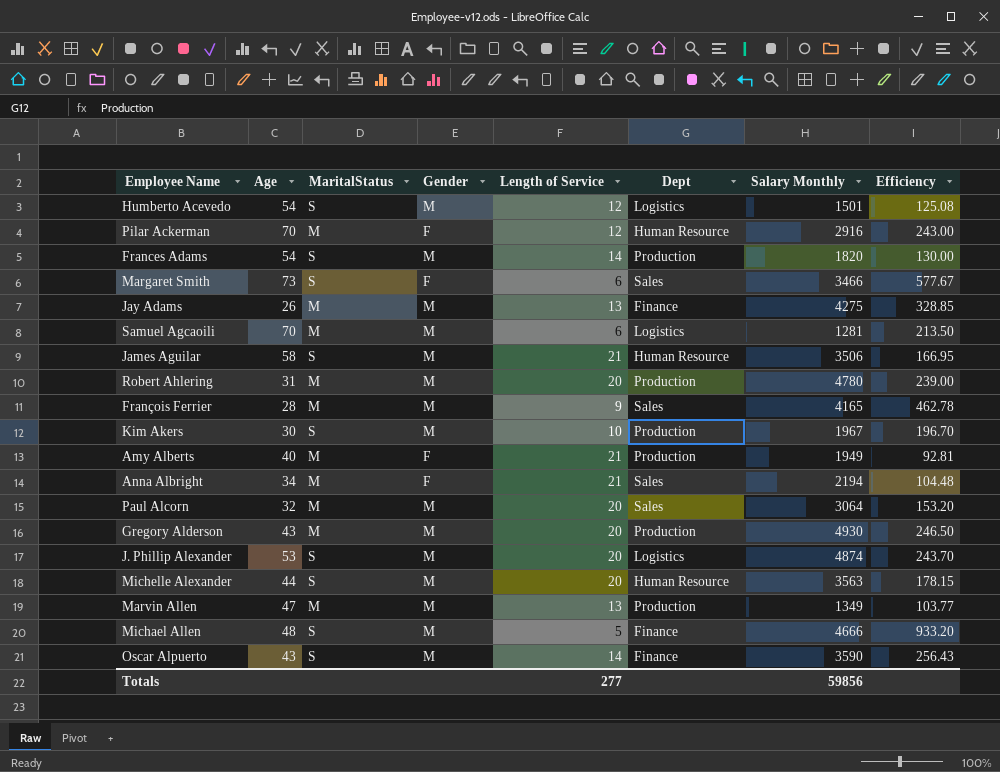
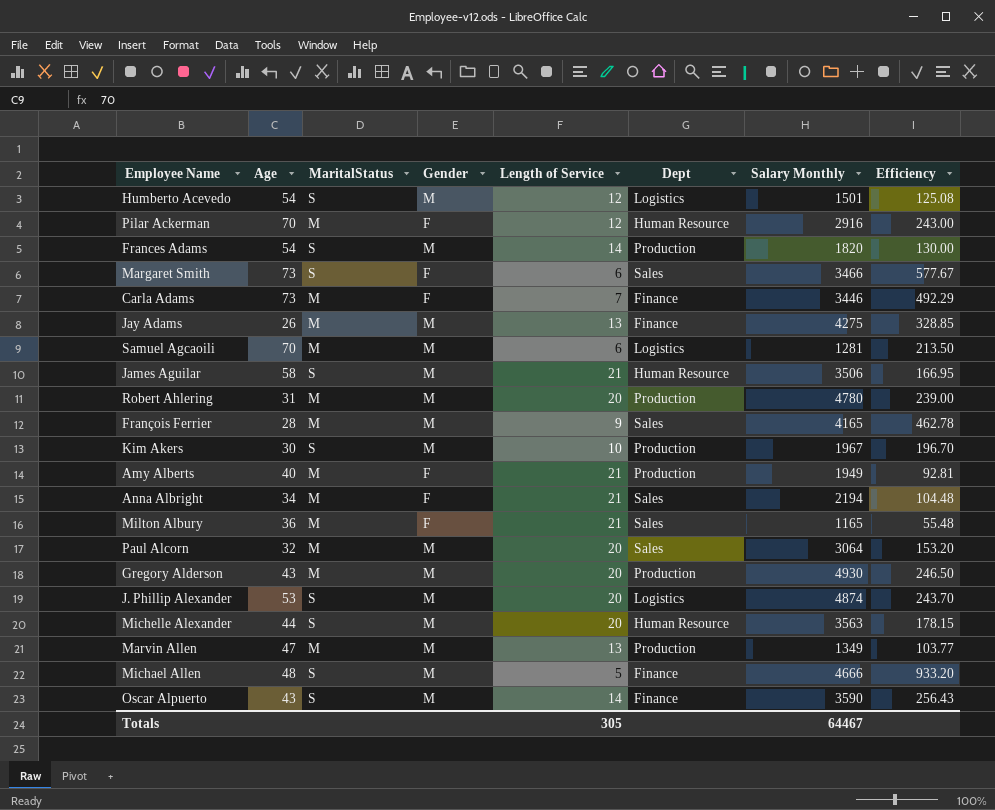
row Carla Adams: none -> 73 | M | F | 7 | Finance | 3446 | 492.29
row Milton Albury: none -> 36 | M | F | 21 | Sales | 1165 | 55.48
Totals | Length of Service: 277 -> 305
Totals | Salary Monthly: 59856 -> 64467

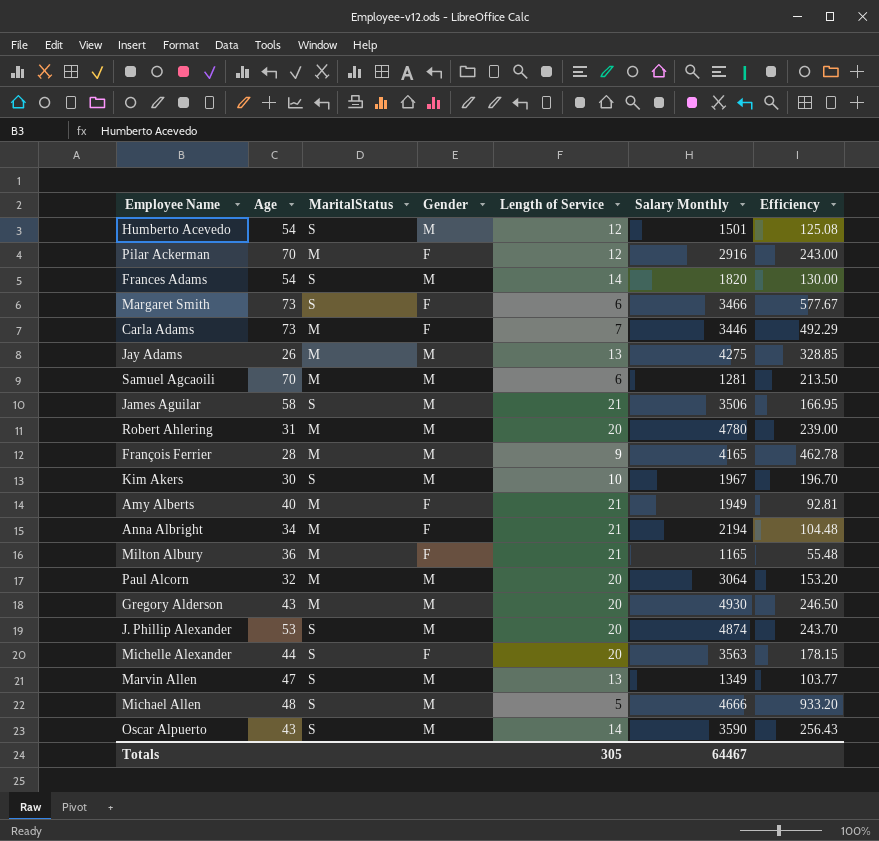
column Dept | position: 6 -> none
Michelle Alexander | Gender: M -> F
Marvin Allen | MaritalStatus: M -> S

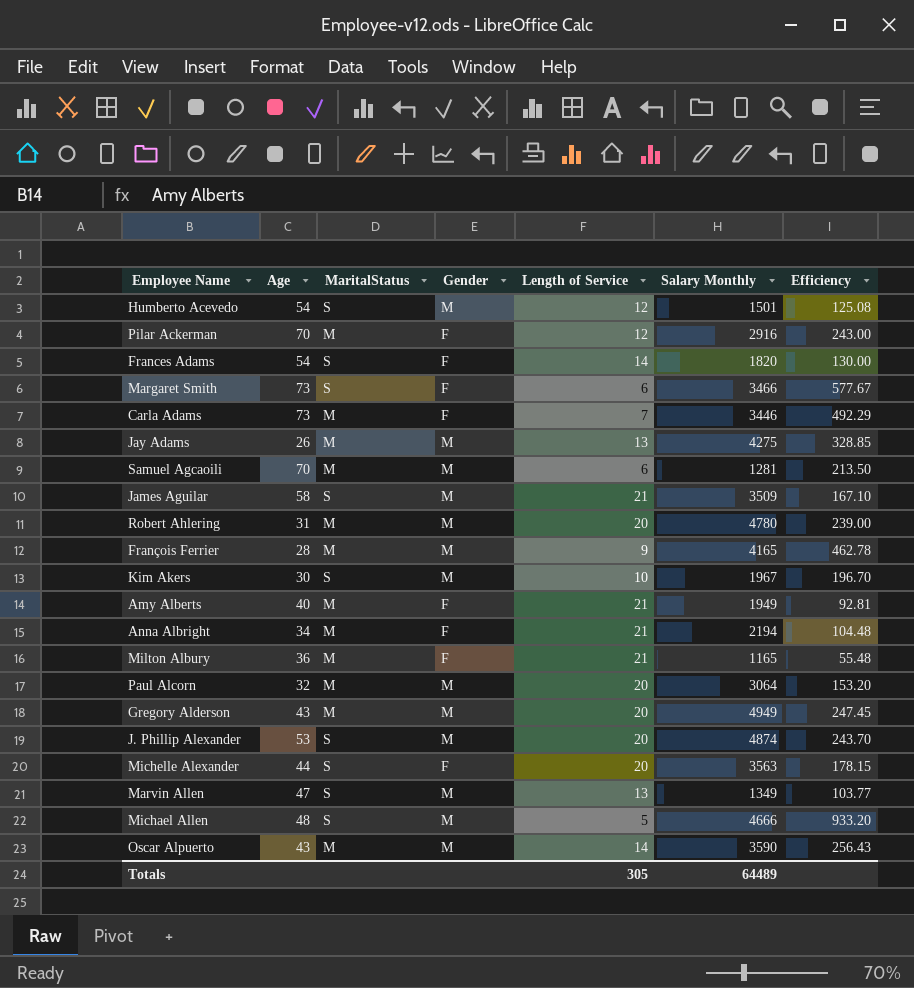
Frances Adams | Gender: M -> F
James Aguilar | Salary Monthly: 3506 -> 3509
James Aguilar | Efficiency: 166.95 -> 167.10
Gregory Alderson | Salary Monthly: 4930 -> 4949
Gregory Alderson | Efficiency: 246.50 -> 247.45
Oscar Alpuerto | MaritalStatus: S -> M
Totals | Salary Monthly: 64467 -> 64489

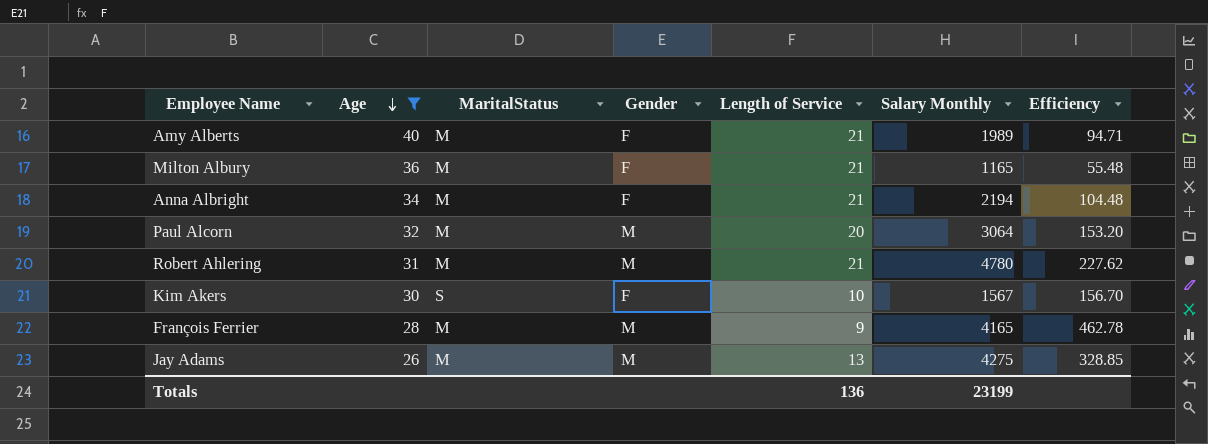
filter: none -> Age <= 40
row order: none -> Age descending
Amy Alberts | Salary Monthly: 1949 -> 1989
Amy Alberts | Efficiency: 92.81 -> 94.71
Robert Ahlering | Length of Service: 20 -> 21
Robert Ahlering | Efficiency: 239.00 -> 227.62
Kim Akers | Gender: M -> F
Kim Akers | Salary Monthly: 1967 -> 1567
Kim Akers | Efficiency: 196.70 -> 156.70
Totals | Length of Service: 305 -> 136
Totals | Salary Monthly: 64489 -> 23199

